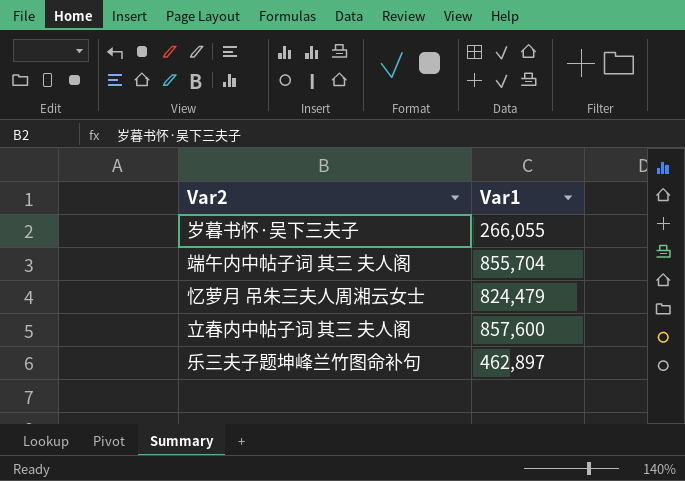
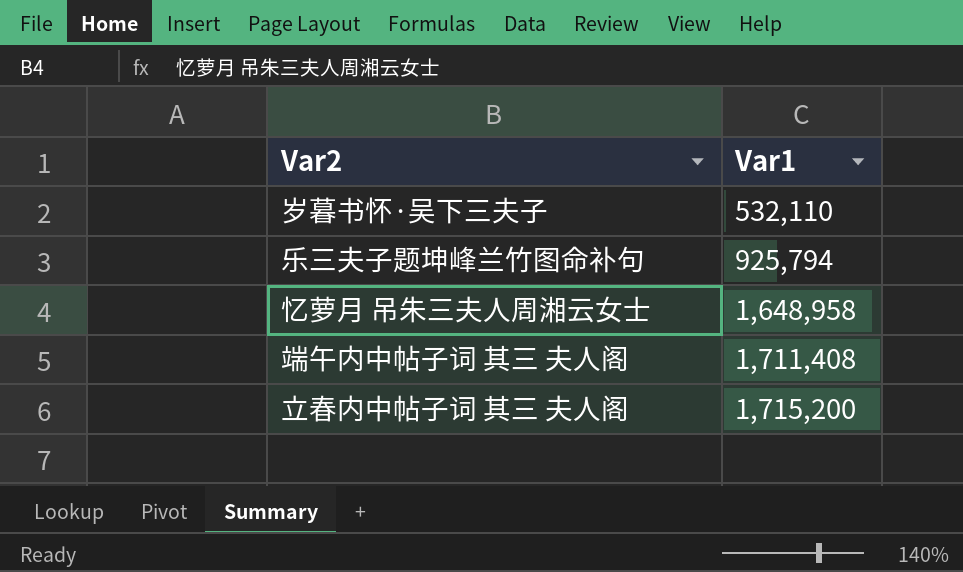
row order: none -> Var1 ascending
岁暮书怀·吴下三夫子 | Var1: 266,055 -> 532,110
乐三夫子题坤峰兰竹图命补句 | Var1: 462,897 -> 925,794
忆萝月 吊朱三夫人周湘云女士 | Var1: 824,479 -> 1,648,958
端午内中帖子词 其三 夫人阁 | Var1: 855,704 -> 1,711,408
立春内中帖子词 其三 夫人阁 | Var1: 857,600 -> 1,715,200

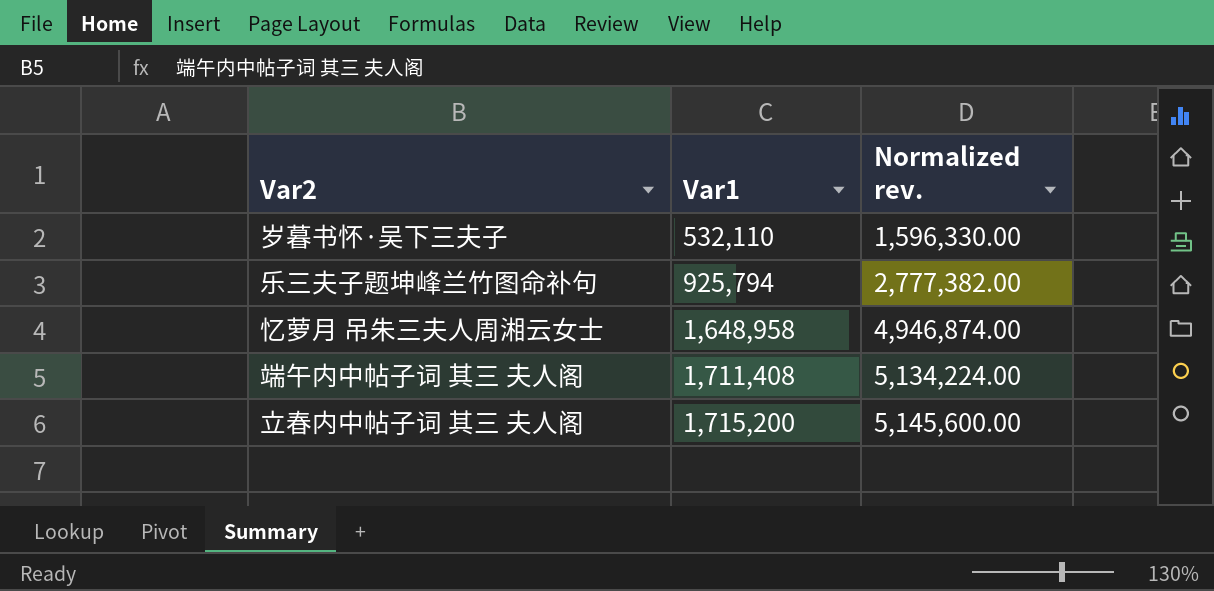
column Normalized rev. | formula: none -> [Var1] * 3

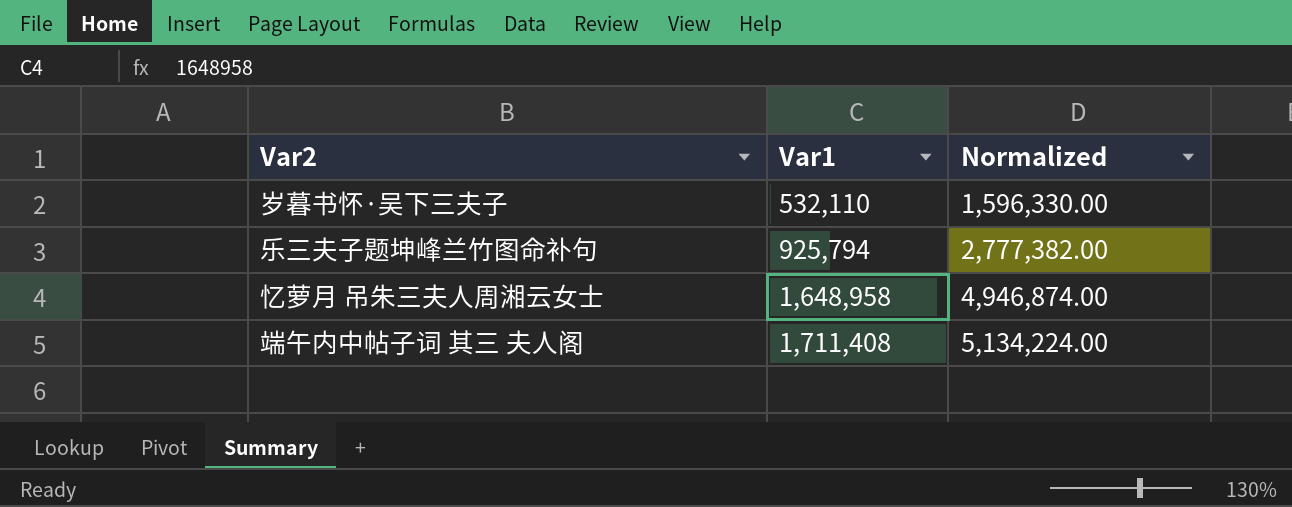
column name: Normalized rev. -> Normalized
row 立春内中帖子词 其三 夫人阁: 1,715,200 | 5,145,600.00 -> none

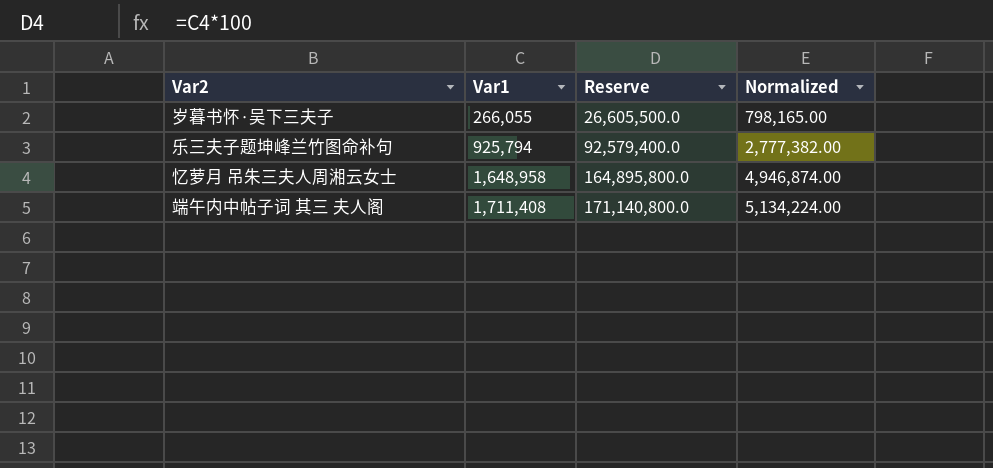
column Reserve | formula: none -> [Var1] * 100
岁暮书怀·吴下三夫子 | Var1: 532,110 -> 266,055
岁暮书怀·吴下三夫子 | Normalized: 1,596,330.00 -> 798,165.00

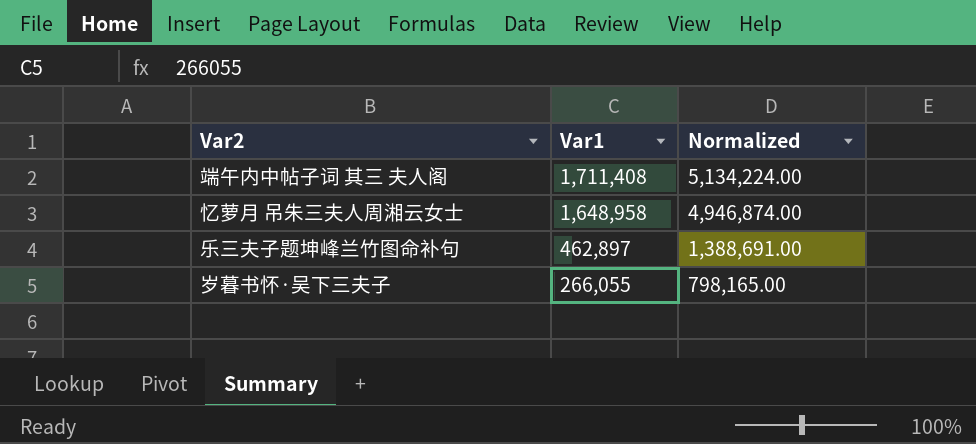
row order: Var1 ascending -> Var1 descending
column Reserve | formula: [Var1] * 100 -> none
乐三夫子题坤峰兰竹图命补句 | Var1: 925,794 -> 462,897
乐三夫子题坤峰兰竹图命补句 | Normalized: 2,777,382.00 -> 1,388,691.00

